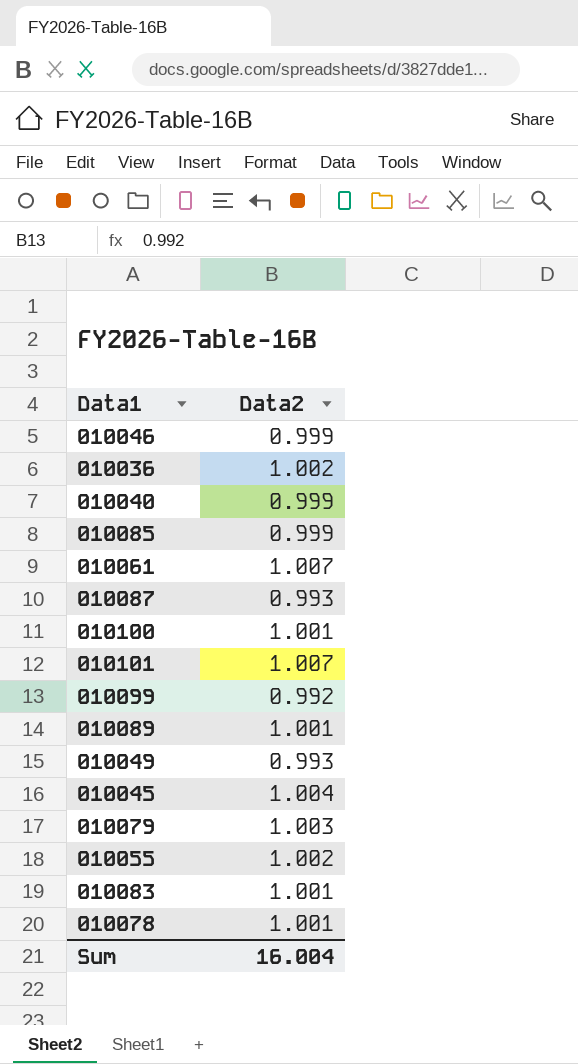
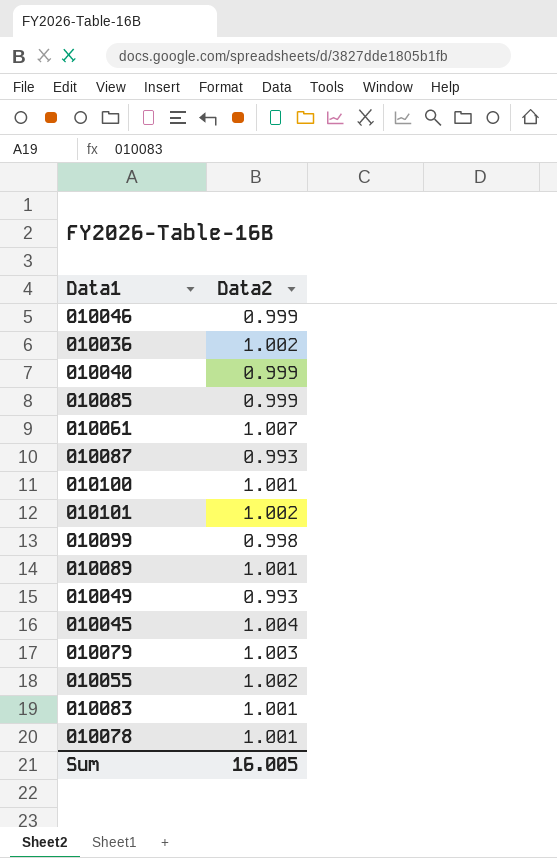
010101 | Data2: 1.007 -> 1.002
010099 | Data2: 0.992 -> 0.998
Sum | Data2: 16.004 -> 16.005

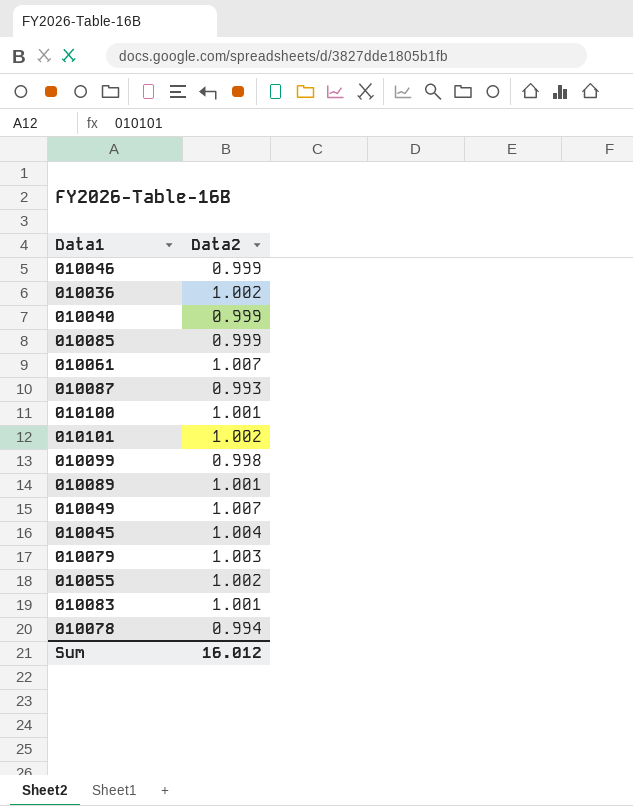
010049 | Data2: 0.993 -> 1.007
010078 | Data2: 1.001 -> 0.994
Sum | Data2: 16.005 -> 16.012

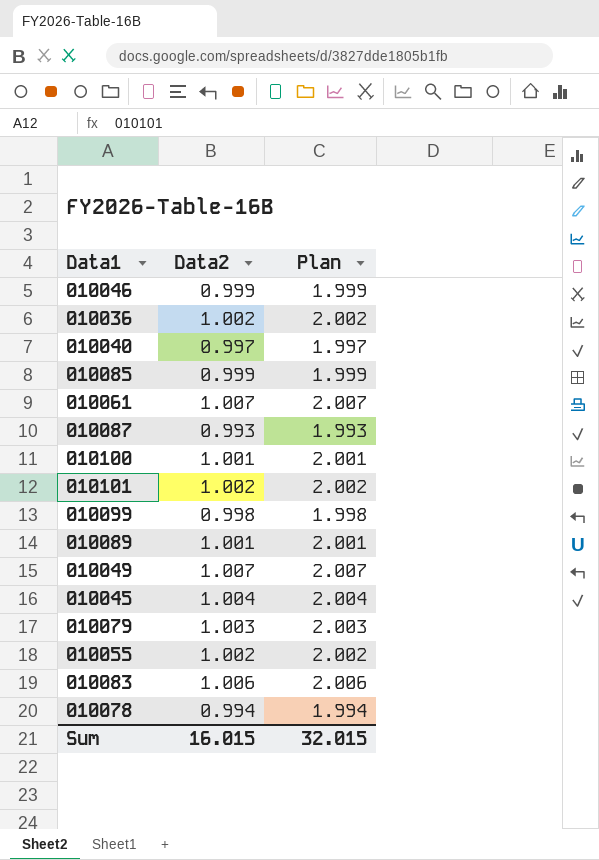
column Plan | formula: none -> [Data2] + 1
010040 | Data2: 0.999 -> 0.997
010083 | Data2: 1.001 -> 1.006
Sum | Data2: 16.012 -> 16.015

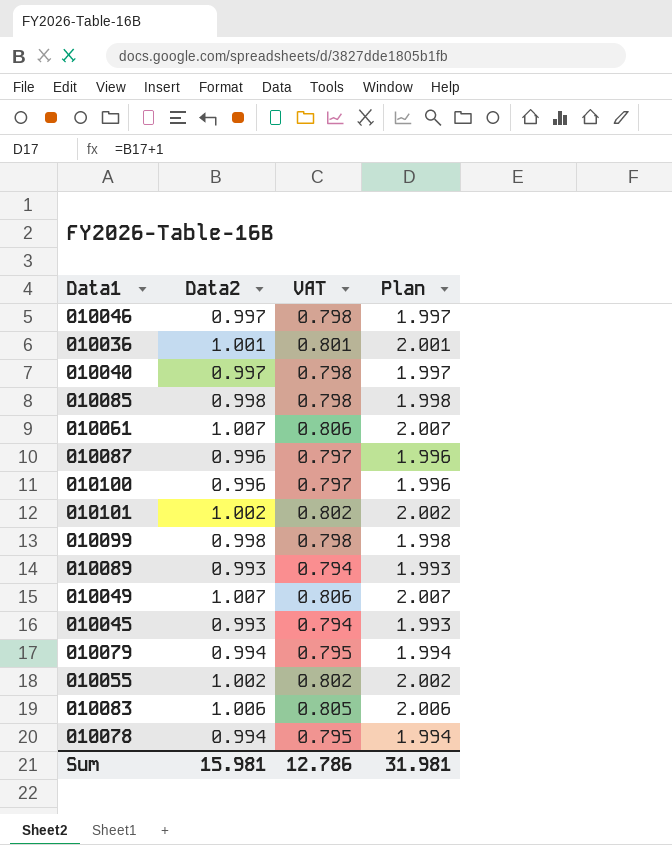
column VAT | formula: none -> [Data2] * 0.8
010046 | Data2: 0.999 -> 0.997
010046 | Plan: 1.999 -> 1.997
010036 | Data2: 1.002 -> 1.001
010036 | Plan: 2.002 -> 2.001
010085 | Data2: 0.999 -> 0.998
010085 | Plan: 1.999 -> 1.998
010087 | Data2: 0.993 -> 0.996
010087 | Plan: 1.993 -> 1.996
010100 | Data2: 1.001 -> 0.996
010100 | Plan: 2.001 -> 1.996
010089 | Data2: 1.001 -> 0.993
010089 | Plan: 2.001 -> 1.993
010045 | Data2: 1.004 -> 0.993
010045 | Plan: 2.004 -> 1.993
010079 | Data2: 1.003 -> 0.994
010079 | Plan: 2.003 -> 1.994
Sum | Data2: 16.015 -> 15.981
Sum | Plan: 32.015 -> 31.981

